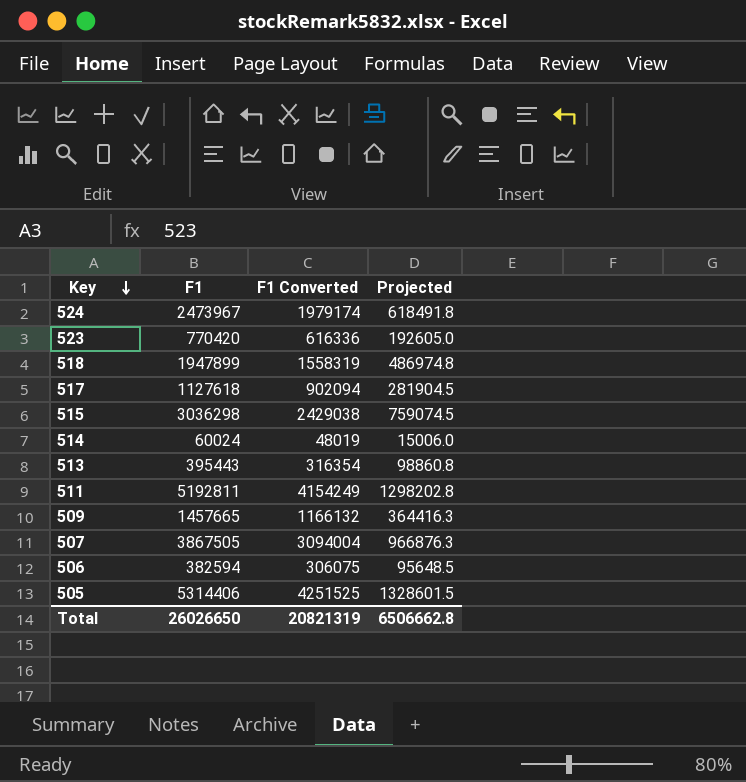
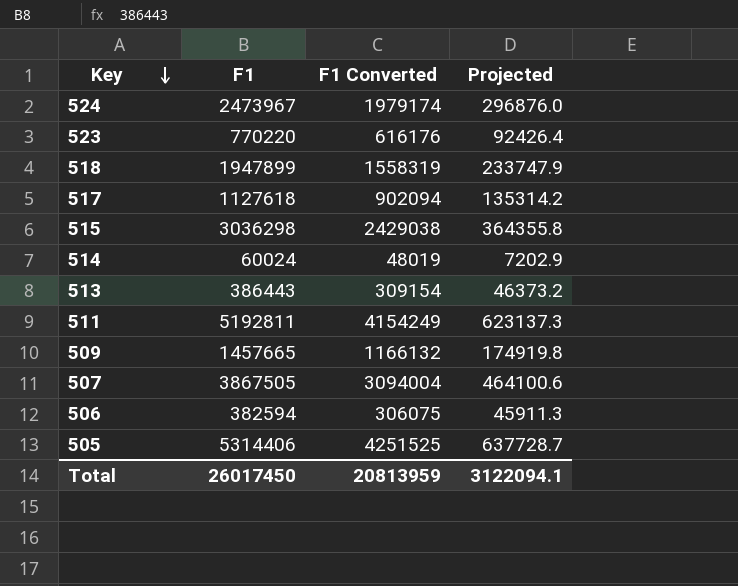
column Projected | formula: [F1] * 0.25 -> [F1] * 0.12
523 | F1: 770420 -> 770220
523 | F1 Converted: 616336 -> 616176
513 | F1: 395443 -> 386443
513 | F1 Converted: 316354 -> 309154
Total | F1: 26026650 -> 26017450
Total | F1 Converted: 20821319 -> 20813959
Total | Projected: 6506662.8 -> 3122094.1

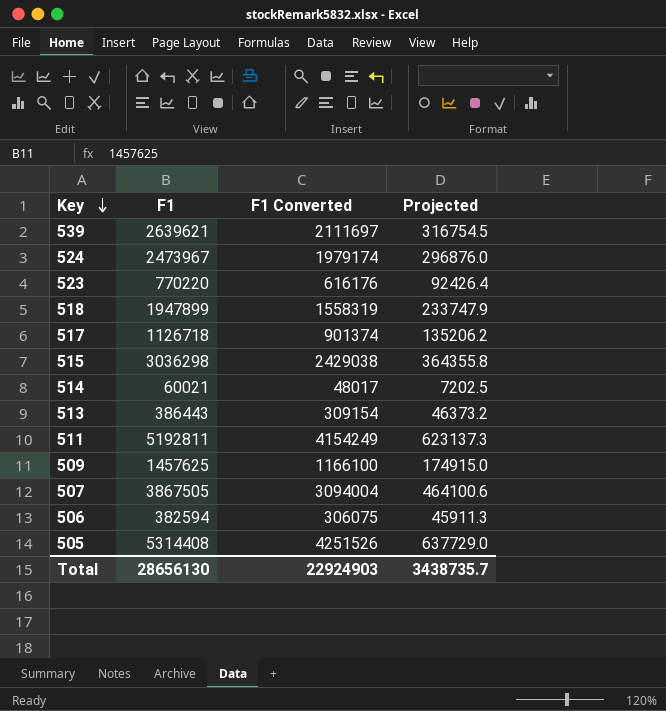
row 539: none -> 2639621 | 2111697 | 316754.5
517 | F1: 1127618 -> 1126718
517 | F1 Converted: 902094 -> 901374
517 | Projected: 135314.2 -> 135206.2
514 | F1: 60024 -> 60021
514 | F1 Converted: 48019 -> 48017
514 | Projected: 7202.9 -> 7202.5
509 | F1: 1457665 -> 1457625
509 | F1 Converted: 1166132 -> 1166100
509 | Projected: 174919.8 -> 174915.0
505 | F1: 5314406 -> 5314408
505 | F1 Converted: 4251525 -> 4251526
505 | Projected: 637728.7 -> 637729.0
Total | F1: 26017450 -> 28656130
Total | F1 Converted: 20813959 -> 22924903
Total | Projected: 3122094.1 -> 3438735.7

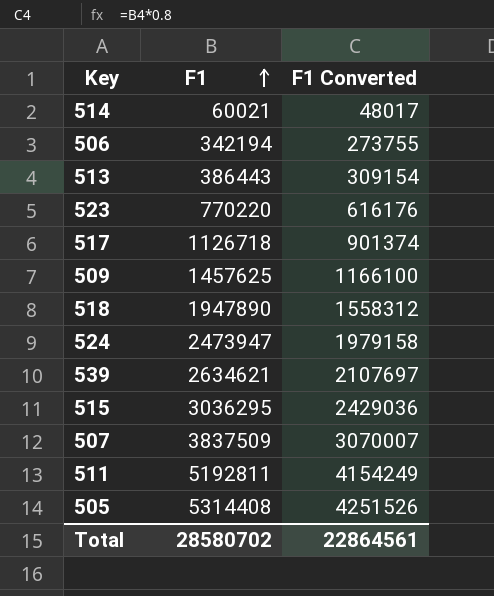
row order: Key descending -> F1 ascending
column Projected | formula: [F1] * 0.12 -> none
506 | F1: 382594 -> 342194
506 | F1 Converted: 306075 -> 273755
518 | F1: 1947899 -> 1947890
518 | F1 Converted: 1558319 -> 1558312
524 | F1: 2473967 -> 2473947
524 | F1 Converted: 1979174 -> 1979158
539 | F1: 2639621 -> 2634621
539 | F1 Converted: 2111697 -> 2107697
515 | F1: 3036298 -> 3036295
515 | F1 Converted: 2429038 -> 2429036
507 | F1: 3867505 -> 3837509
507 | F1 Converted: 3094004 -> 3070007
Total | F1: 28656130 -> 28580702
Total | F1 Converted: 22924903 -> 22864561

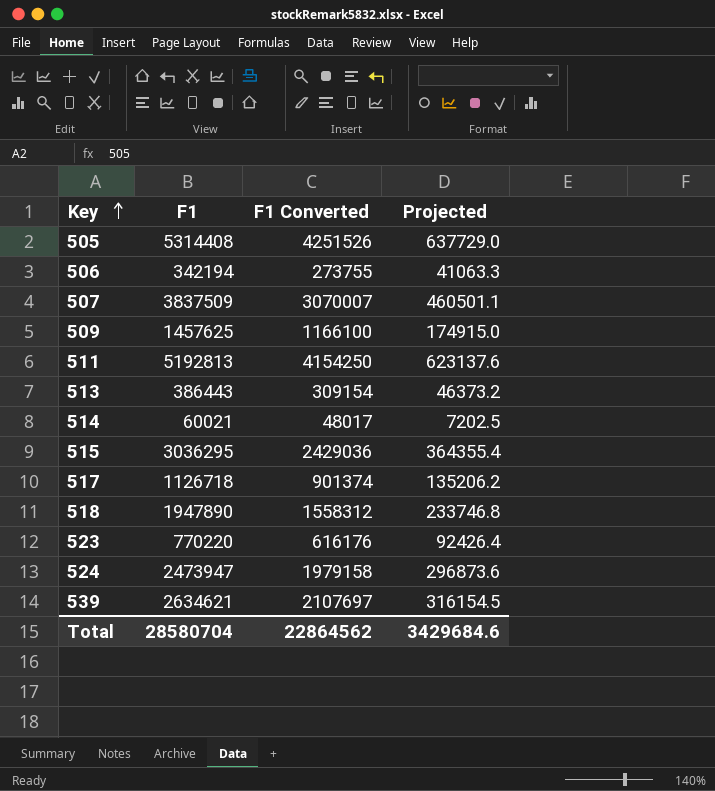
row order: F1 ascending -> Key ascending
column Projected | formula: none -> [F1] * 0.12
511 | F1: 5192811 -> 5192813
511 | F1 Converted: 4154249 -> 4154250
Total | F1: 28580702 -> 28580704
Total | F1 Converted: 22864561 -> 22864562

